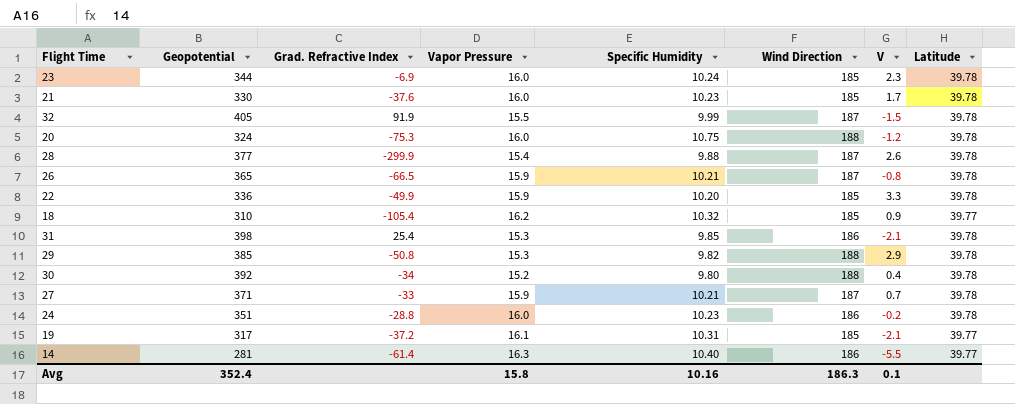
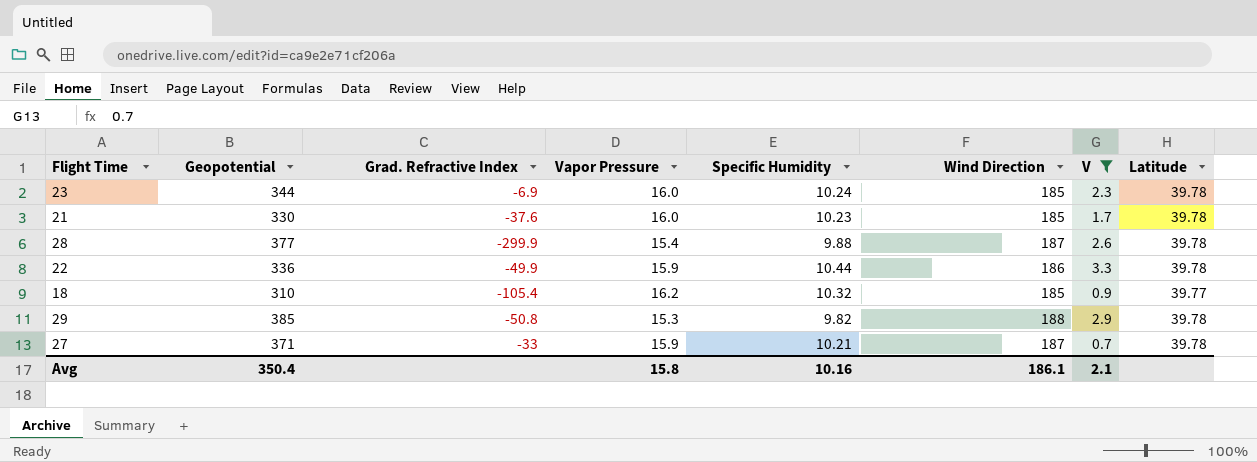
filter: none -> V >= 0.7
22 | Specific Humidity: 10.20 -> 10.44
22 | Wind Direction: 185 -> 186
Avg | Geopotential: 352.4 -> 350.4
Avg | Wind Direction: 186.3 -> 186.1
Avg | V: 0.1 -> 2.1

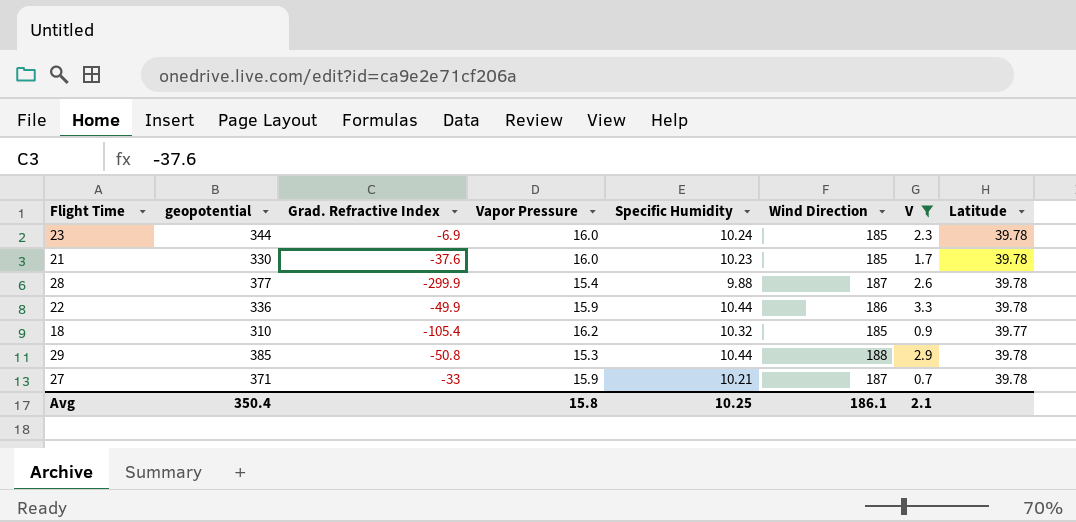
column name: Geopotential -> geopotential
29 | Specific Humidity: 9.82 -> 10.44
Avg | Specific Humidity: 10.16 -> 10.25

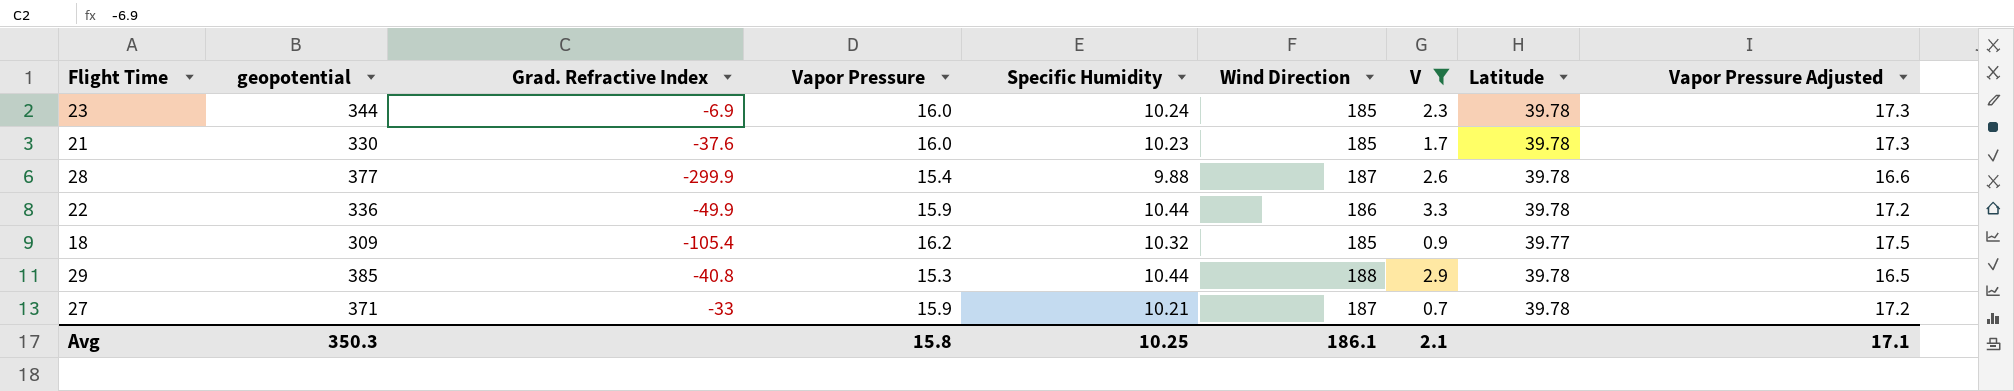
column Vapor Pressure Adjusted | formula: none -> [Vapor Pressure] * 1.08
18 | geopotential: 310 -> 309
29 | Grad. Refractive Index: -50.8 -> -40.8
Avg | geopotential: 350.4 -> 350.3

